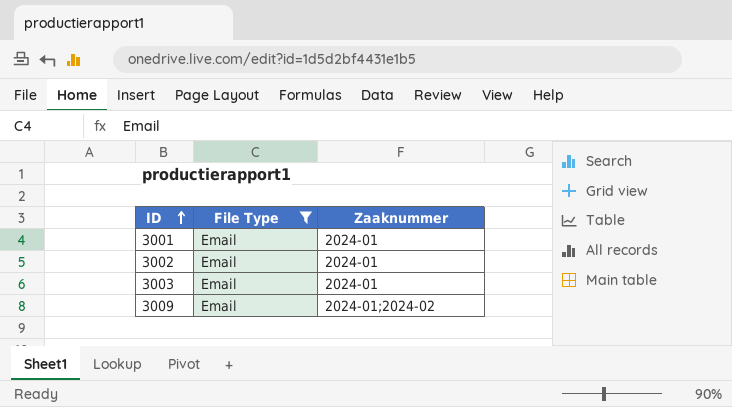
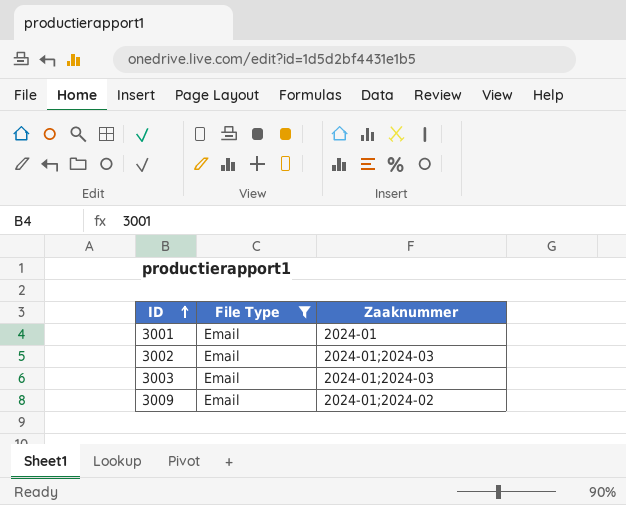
3002 | Zaaknummer: 2024-01 -> 2024-01;2024-03
3003 | Zaaknummer: 2024-01 -> 2024-01;2024-03

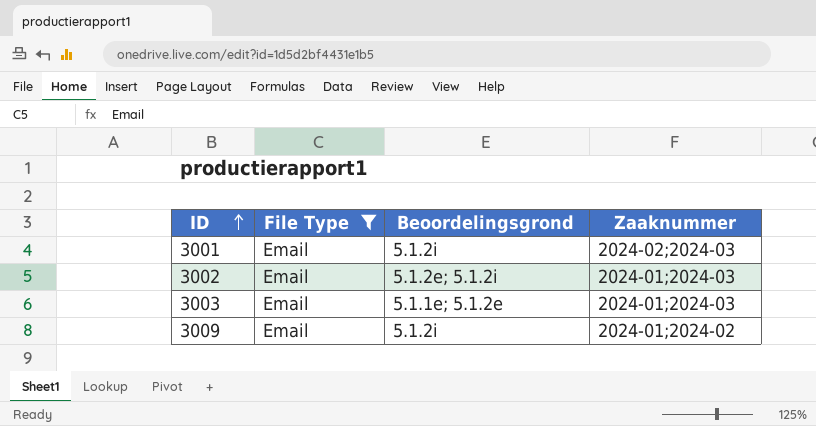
column Beoordelingsgrond | position: none -> 3
3001 | Zaaknummer: 2024-01 -> 2024-02;2024-03

